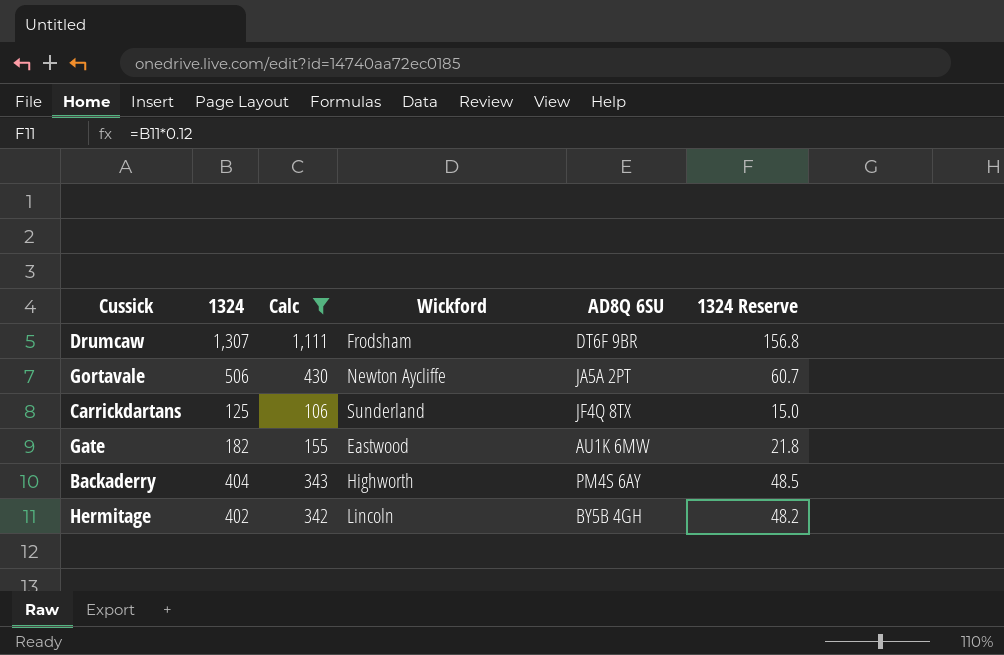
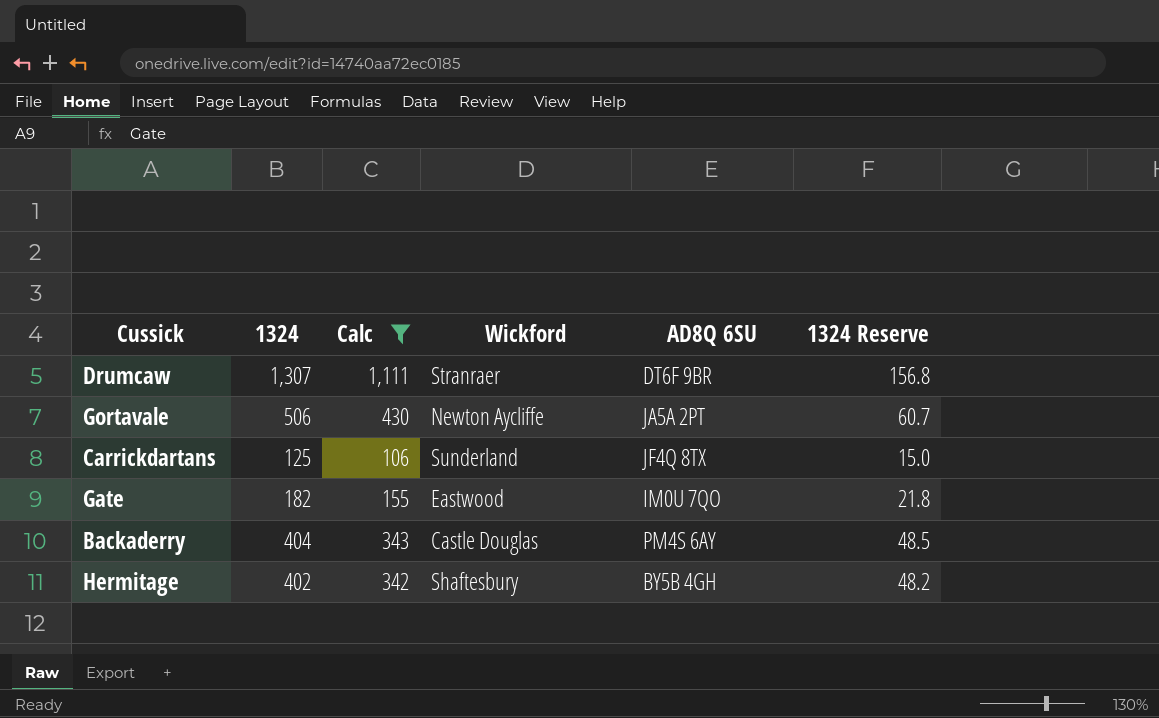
Drumcaw | Wickford: Frodsham -> Stranraer
Gate | AD8Q 6SU: AU1K 6MW -> IM0U 7QO
Backaderry | Wickford: Highworth -> Castle Douglas
Hermitage | Wickford: Lincoln -> Shaftesbury

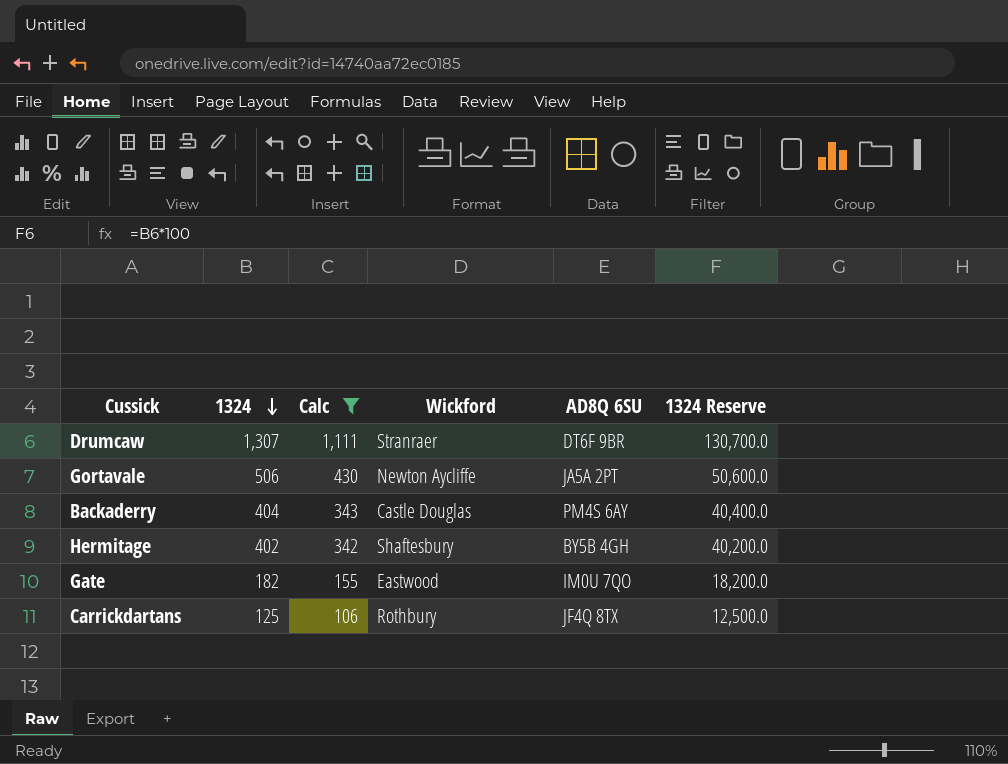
row order: none -> 1324 descending
column 1324 Reserve | formula: [1324] * 0.12 -> [1324] * 100
Carrickdartans | Wickford: Sunderland -> Rothbury

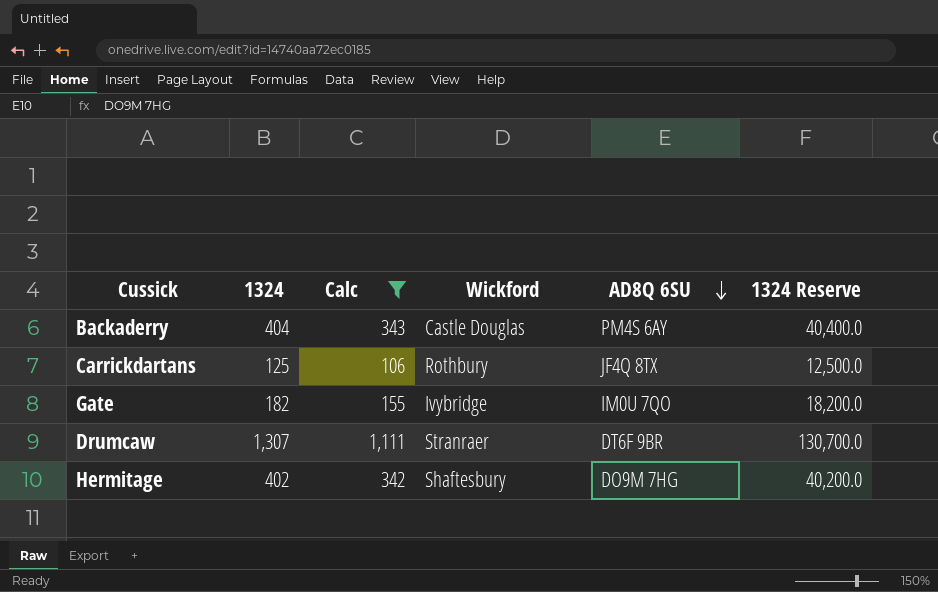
row order: 1324 descending -> AD8Q 6SU descending
row Gortavale: 506 | 430 | Newton Aycliffe | JA5A 2PT | 50,600.0 -> none
Gate | Wickford: Eastwood -> Ivybridge
Hermitage | AD8Q 6SU: BY5B 4GH -> DO9M 7HG

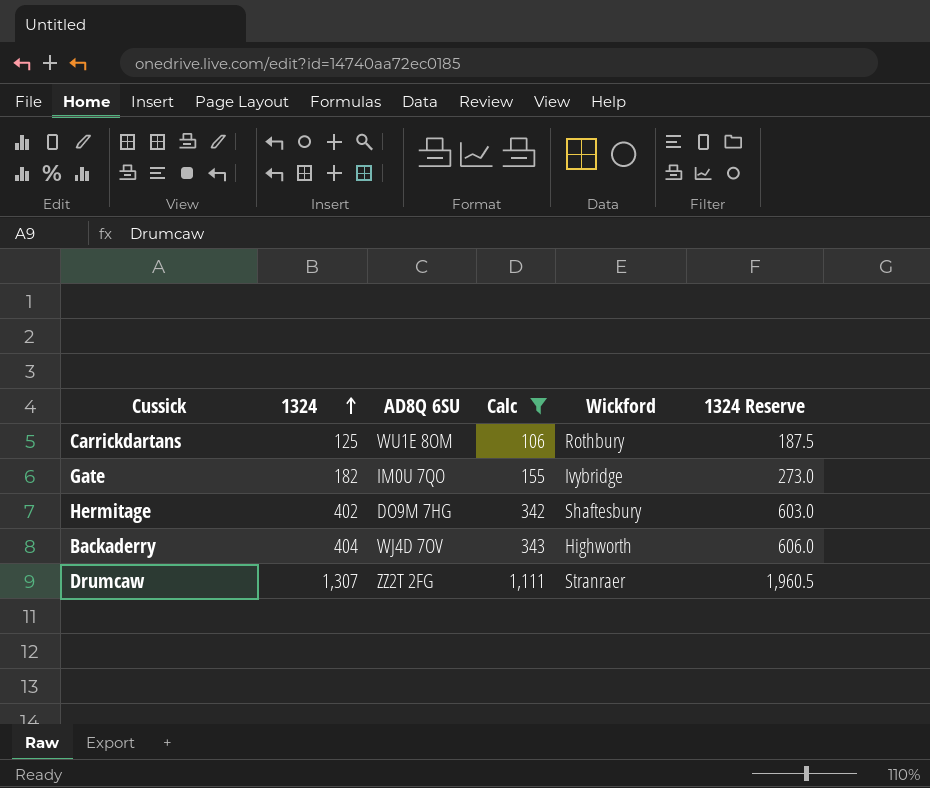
row order: AD8Q 6SU descending -> 1324 ascending
column AD8Q 6SU | position: 5 -> 3
column 1324 Reserve | formula: [1324] * 100 -> [1324] * 1.5
Carrickdartans | AD8Q 6SU: JF4Q 8TX -> WU1E 8OM
Backaderry | AD8Q 6SU: PM4S 6AY -> WJ4D 7OV
Backaderry | Wickford: Castle Douglas -> Highworth
Drumcaw | AD8Q 6SU: DT6F 9BR -> ZZ2T 2FG

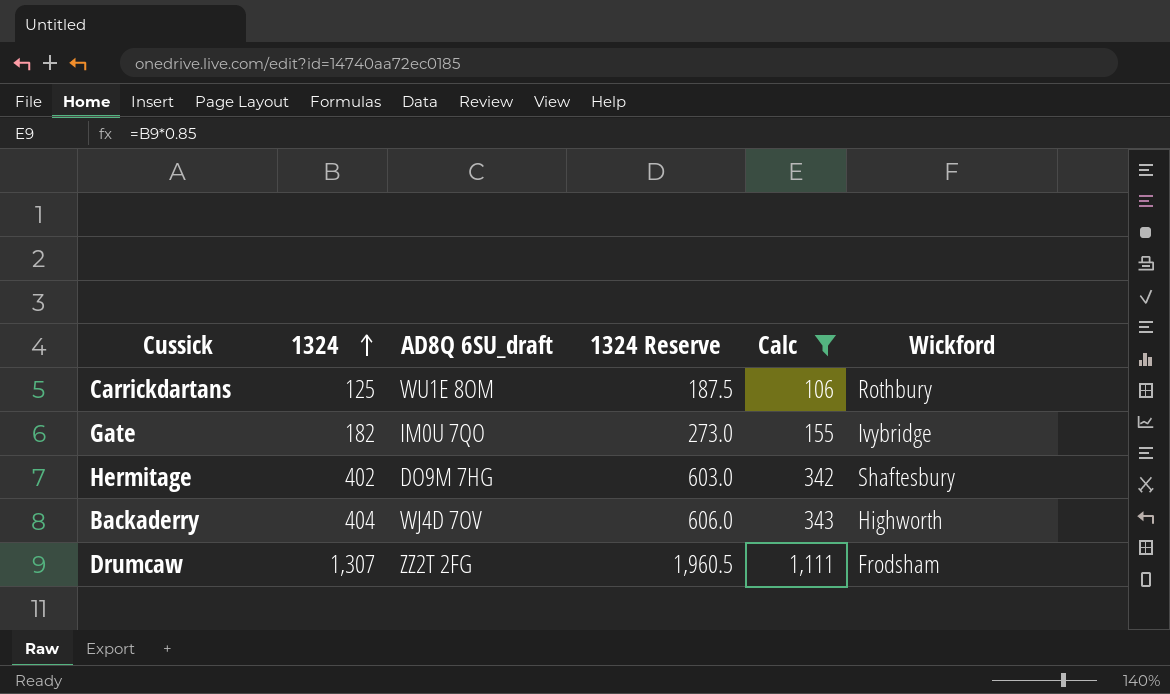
column name: AD8Q 6SU -> AD8Q 6SU_draft
column 1324 Reserve | position: 6 -> 4
Drumcaw | Wickford: Stranraer -> Frodsham

